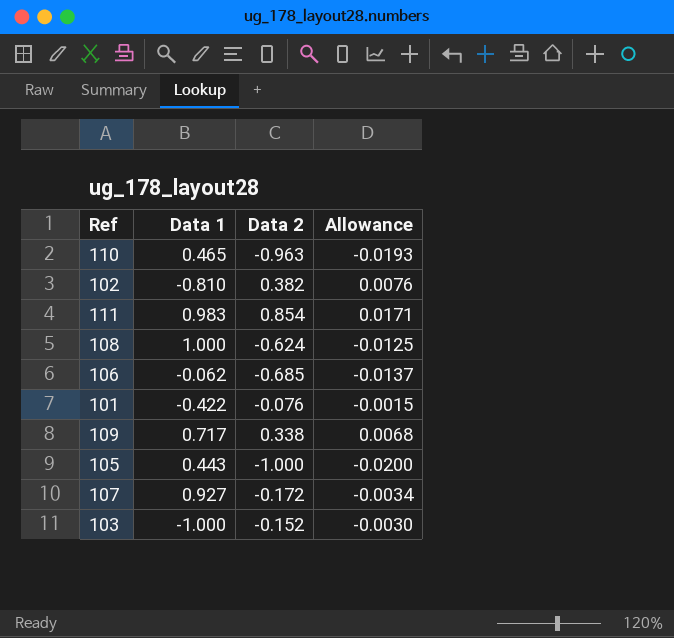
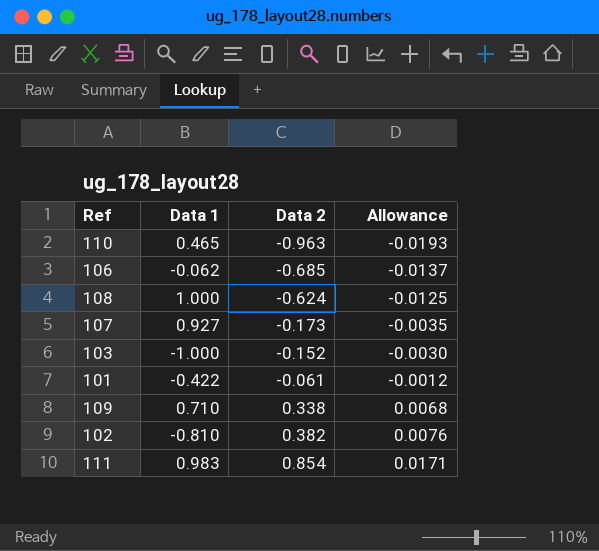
row order: none -> Data 2 ascending
row 105: 0.443 | -1.000 | -0.0200 -> none
107 | Data 2: -0.172 -> -0.173
107 | Allowance: -0.0034 -> -0.0035
101 | Data 2: -0.076 -> -0.061
101 | Allowance: -0.0015 -> -0.0012
109 | Data 1: 0.717 -> 0.710

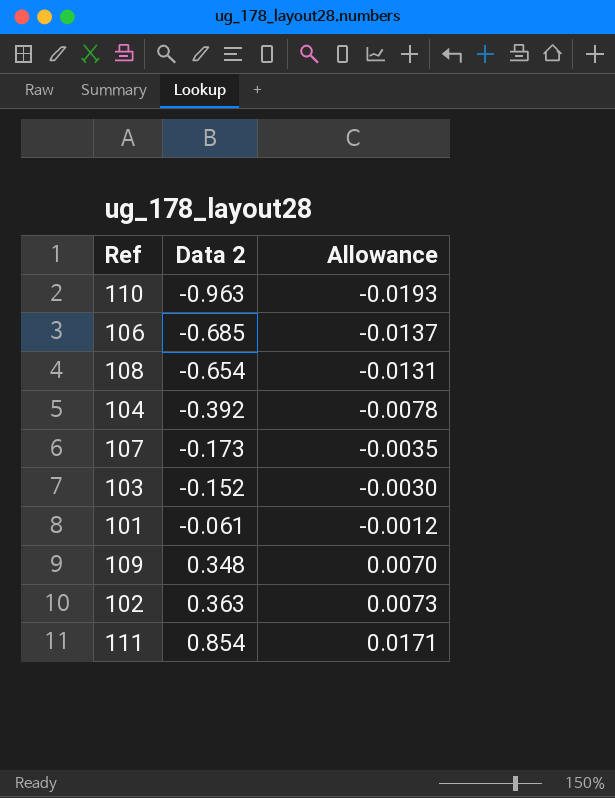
column Data 1 | position: 2 -> none
108 | Data 2: -0.624 -> -0.654
108 | Allowance: -0.0125 -> -0.0131
row 104: none -> -0.392 | -0.0078
109 | Data 2: 0.338 -> 0.348
109 | Allowance: 0.0068 -> 0.0070
102 | Data 2: 0.382 -> 0.363
102 | Allowance: 0.0076 -> 0.0073

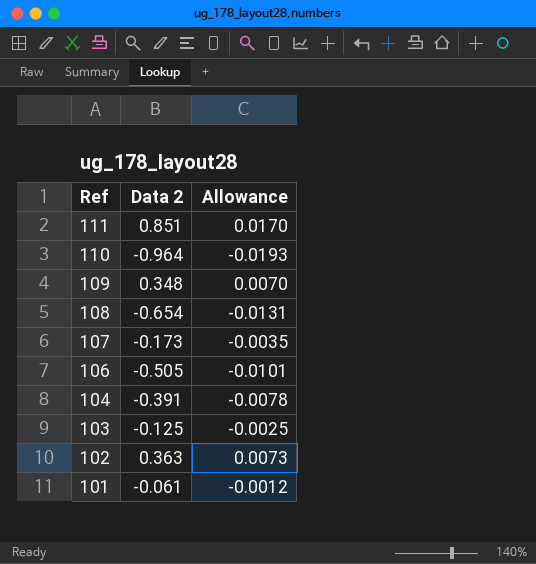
row order: Data 2 ascending -> Ref descending
111 | Data 2: 0.854 -> 0.851
111 | Allowance: 0.0171 -> 0.0170
110 | Data 2: -0.963 -> -0.964
106 | Data 2: -0.685 -> -0.505
106 | Allowance: -0.0137 -> -0.0101
104 | Data 2: -0.392 -> -0.391
103 | Data 2: -0.152 -> -0.125
103 | Allowance: -0.0030 -> -0.0025

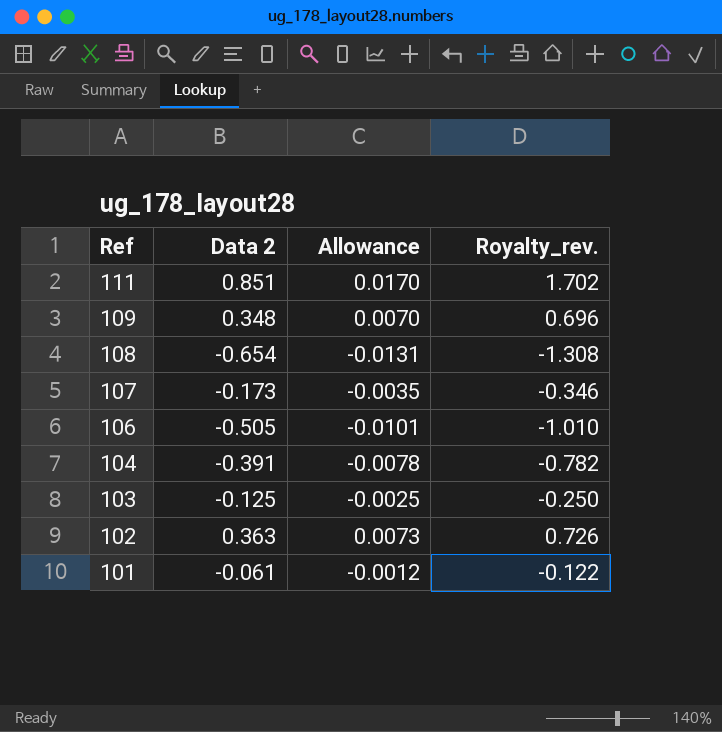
column Royalty_rev. | formula: none -> [Data 2] * 2
row 110: -0.964 | -0.0193 -> none

